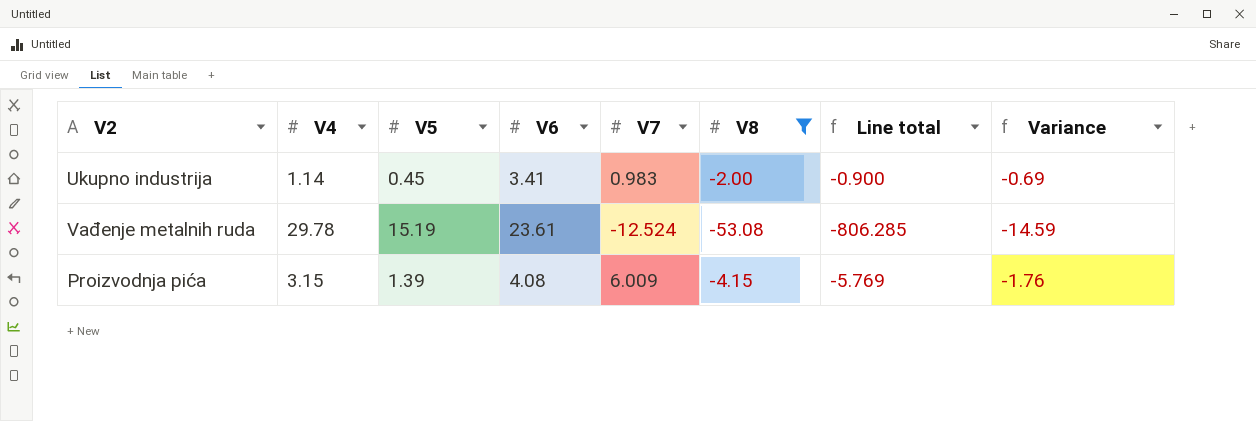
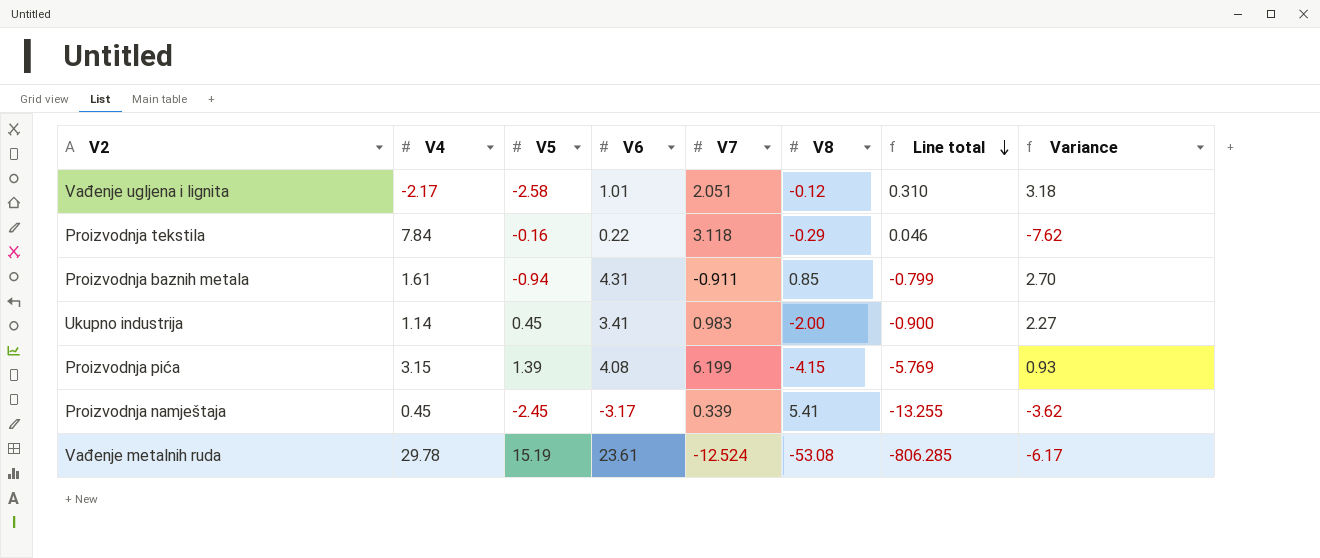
filter: V8 <= -2.00 -> none
row order: none -> Line total descending
column Variance | formula: [V5] - [V4] -> [V6] - [V4]
Proizvodnja pića | V7: 6.009 -> 6.199

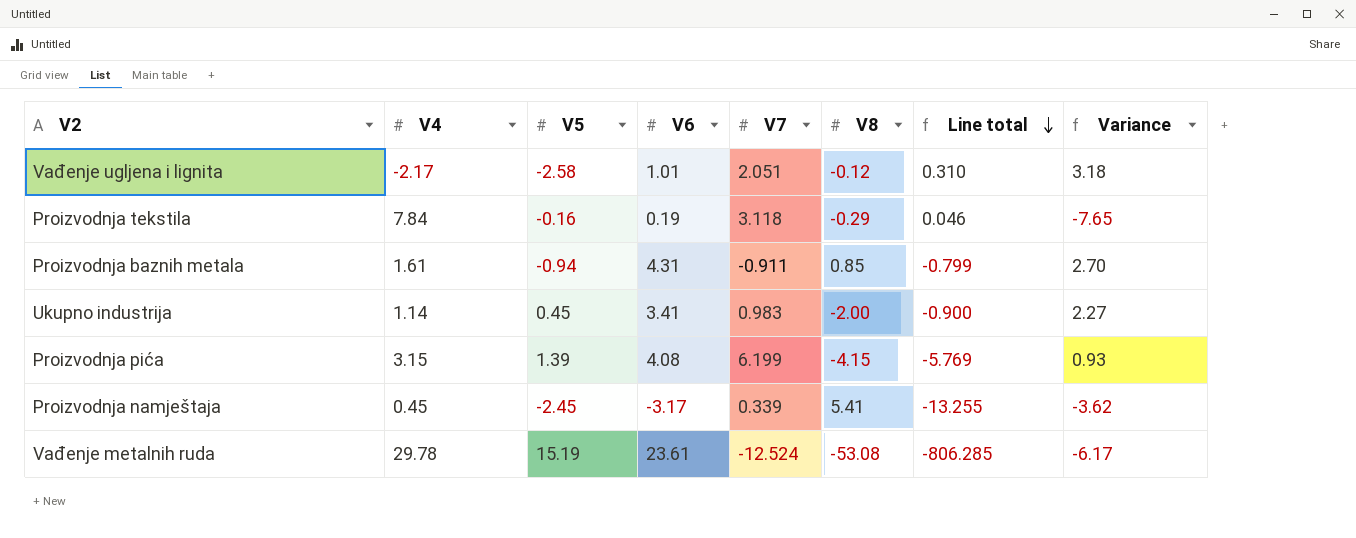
Proizvodnja tekstila | V6: 0.22 -> 0.19
Proizvodnja tekstila | Variance: -7.62 -> -7.65

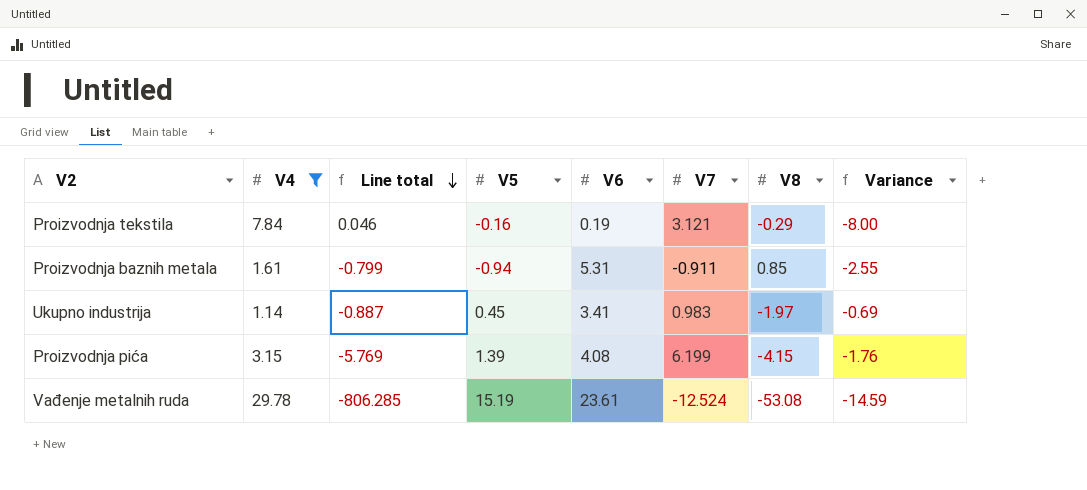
filter: none -> V4 >= 1.14
column Line total | position: 7 -> 3
column Variance | formula: [V6] - [V4] -> [V5] - [V4]
Proizvodnja tekstila | V7: 3.118 -> 3.121
Proizvodnja baznih metala | V6: 4.31 -> 5.31
Ukupno industrija | Line total: -0.900 -> -0.887
Ukupno industrija | V8: -2.00 -> -1.97

